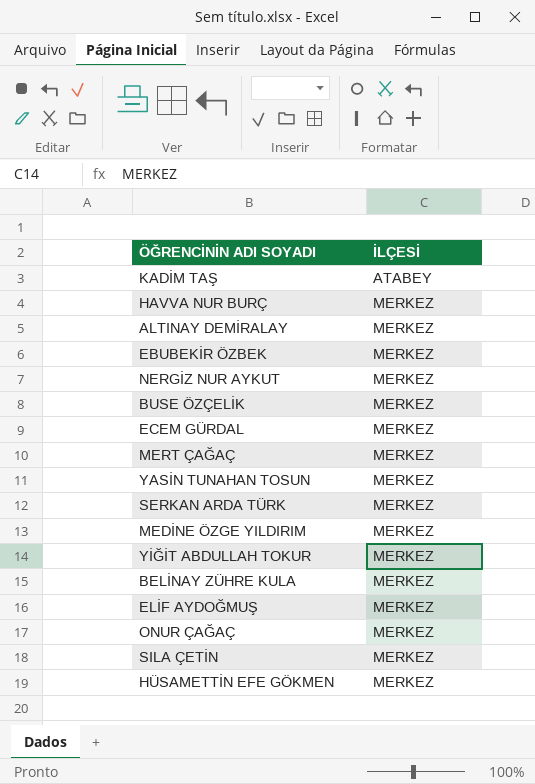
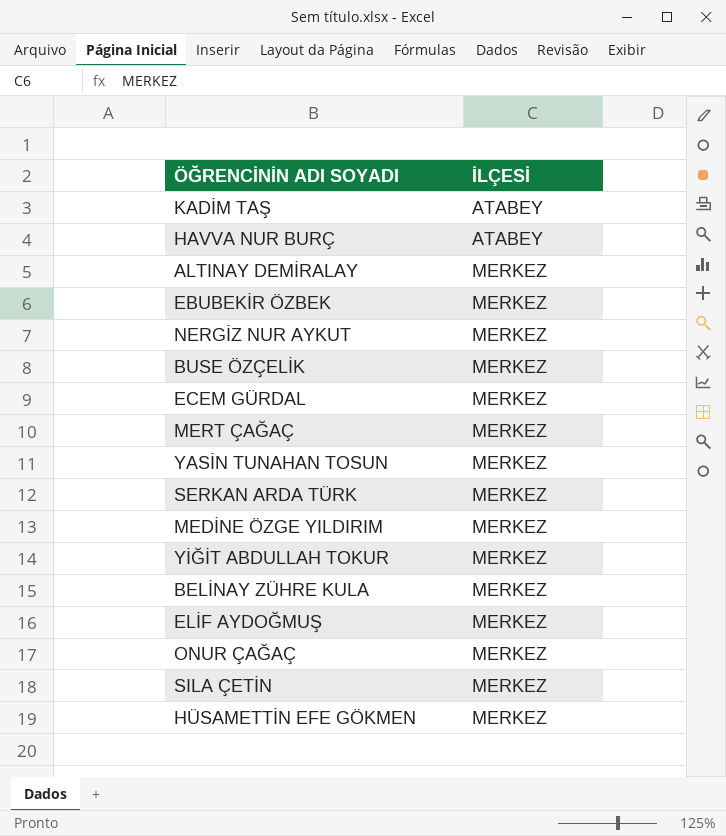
HAVVA NUR BURÇ | İLÇESİ: MERKEZ -> ATABEY

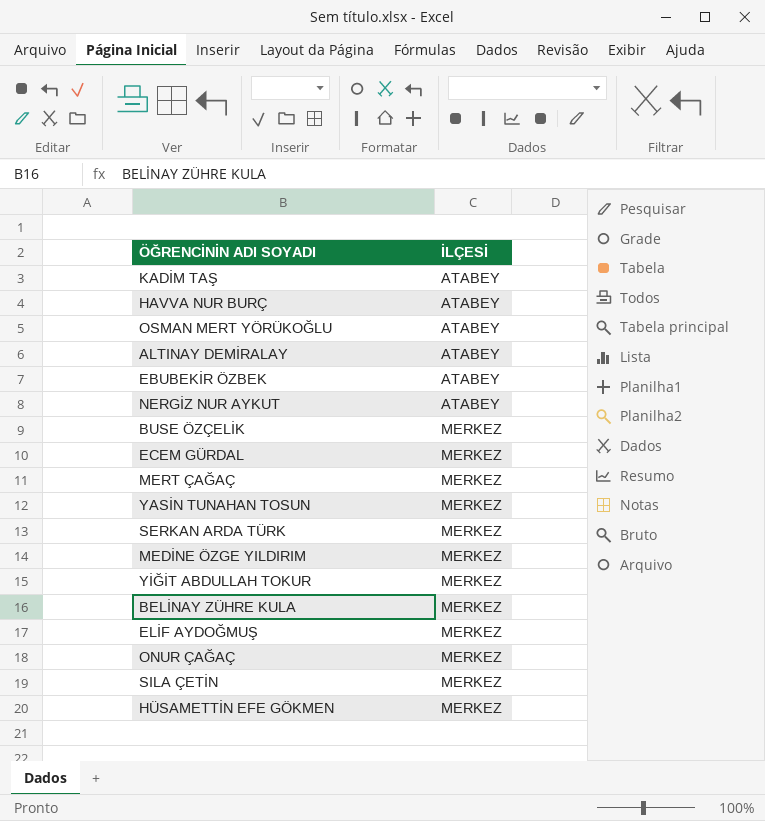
row OSMAN MERT YÖRÜKOĞLU: none -> ATABEY
ALTINAY DEMİRALAY | İLÇESİ: MERKEZ -> ATABEY
EBUBEKİR ÖZBEK | İLÇESİ: MERKEZ -> ATABEY
NERGİZ NUR AYKUT | İLÇESİ: MERKEZ -> ATABEY

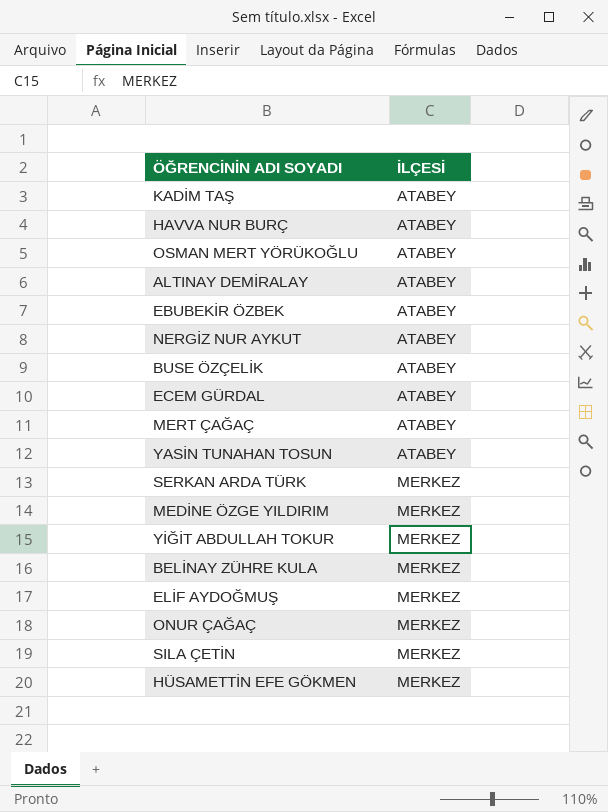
BUSE ÖZÇELİK | İLÇESİ: MERKEZ -> ATABEY
ECEM GÜRDAL | İLÇESİ: MERKEZ -> ATABEY
MERT ÇAĞAÇ | İLÇESİ: MERKEZ -> ATABEY
YASİN TUNAHAN TOSUN | İLÇESİ: MERKEZ -> ATABEY

